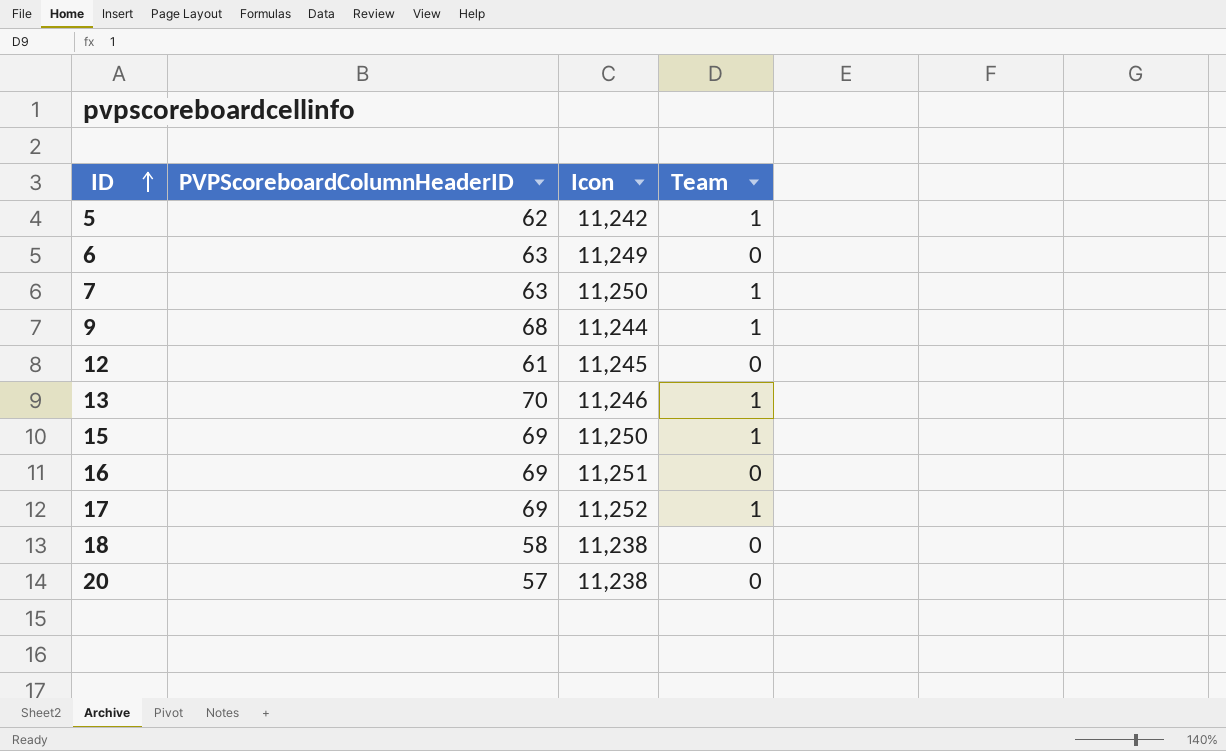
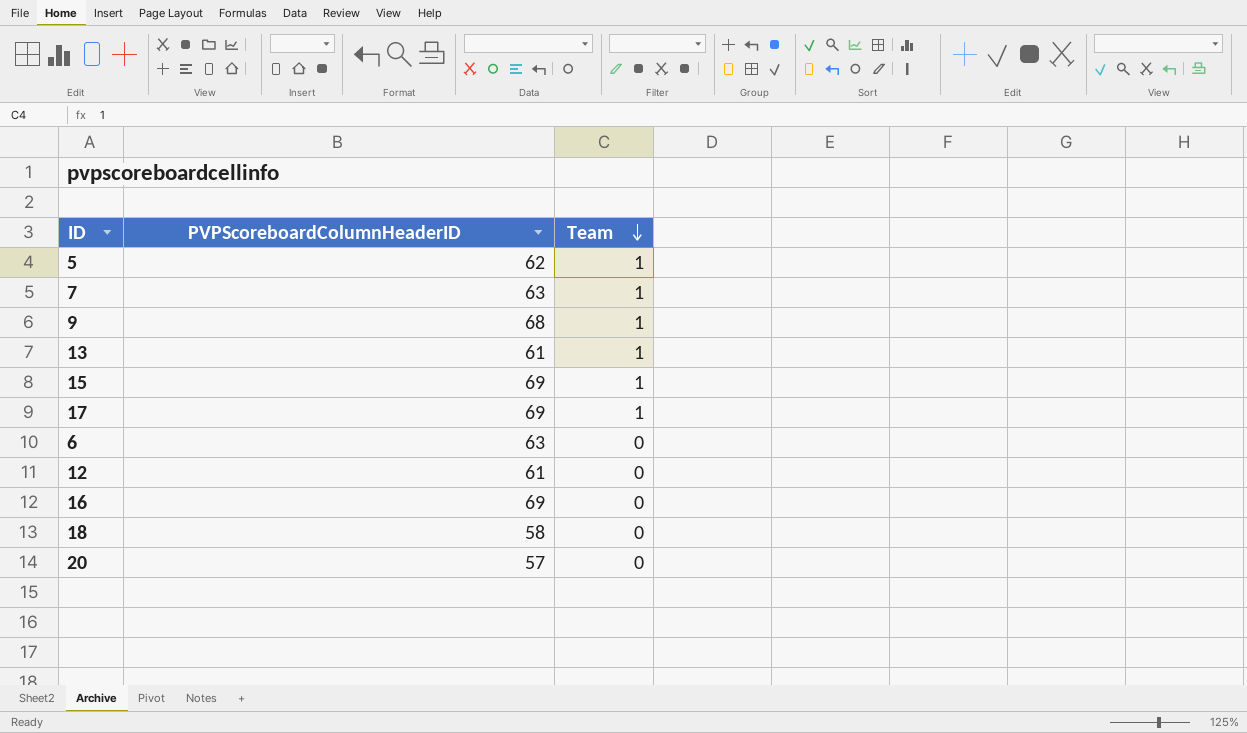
row order: ID ascending -> Team descending
column Icon | position: 3 -> none
13 | PVPScoreboardColumnHeaderID: 70 -> 61

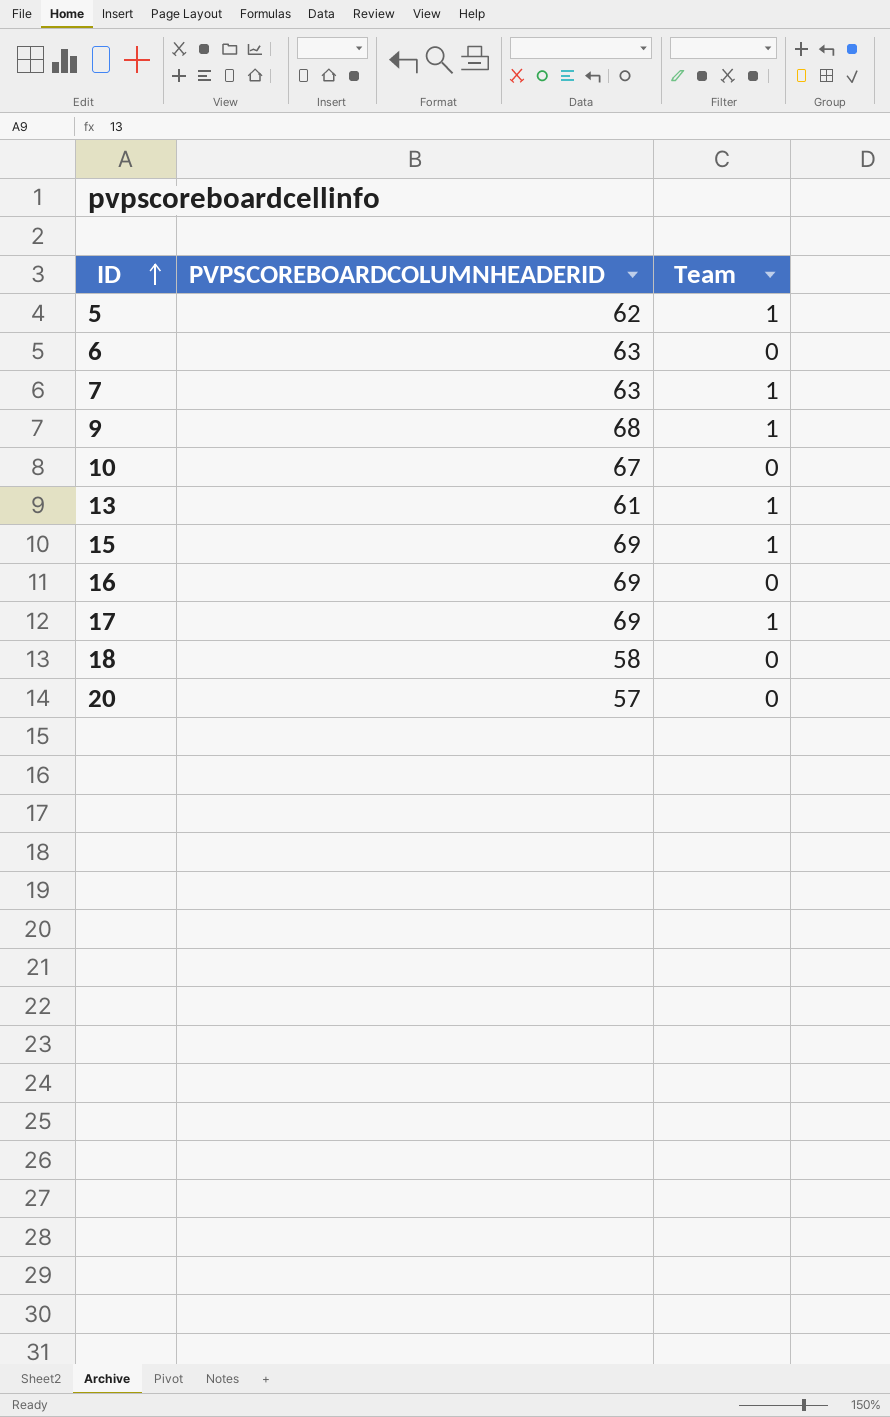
row order: Team descending -> ID ascending
column name: PVPScoreboardColumnHeaderID -> PVPSCOREBOARDCOLUMNHEADERID
row 12: 61 | 0 -> none
row 10: none -> 67 | 0

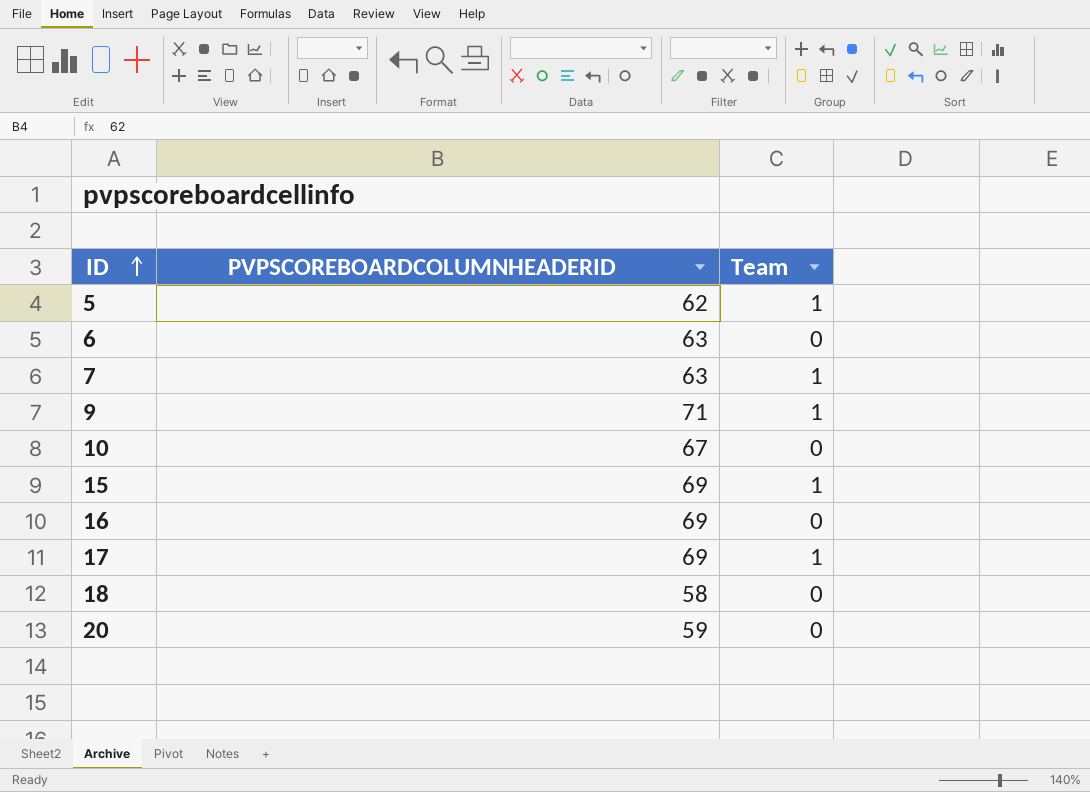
row 13: 61 | 1 -> none
9 | PVPSCOREBOARDCOLUMNHEADERID: 68 -> 71
20 | PVPSCOREBOARDCOLUMNHEADERID: 57 -> 59

